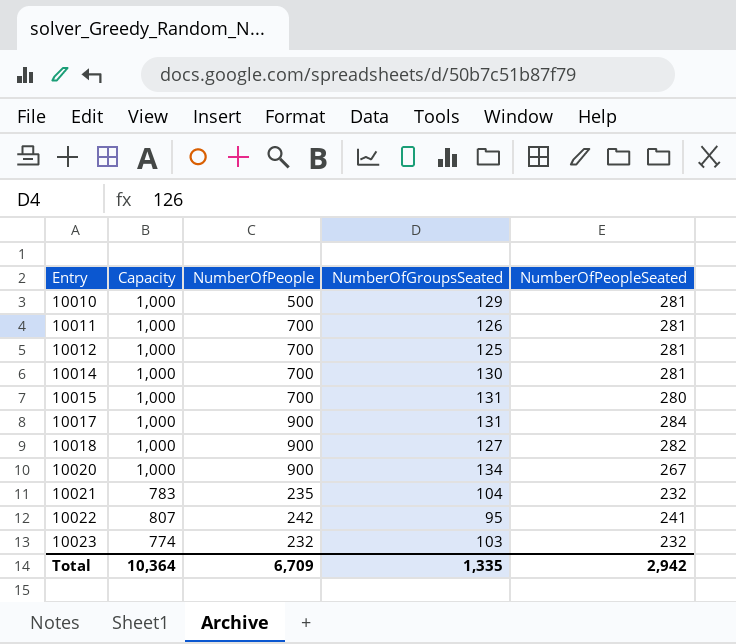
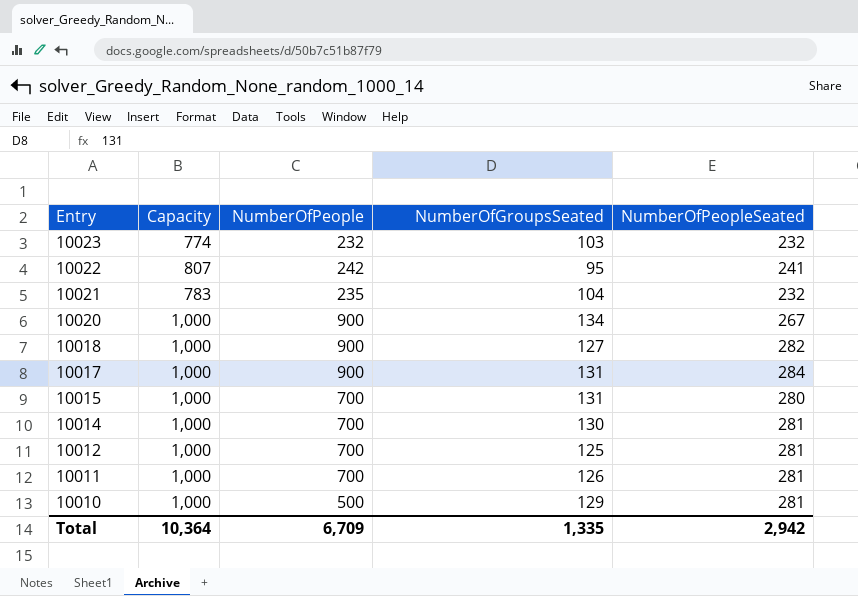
row order: Entry ascending -> Entry descending

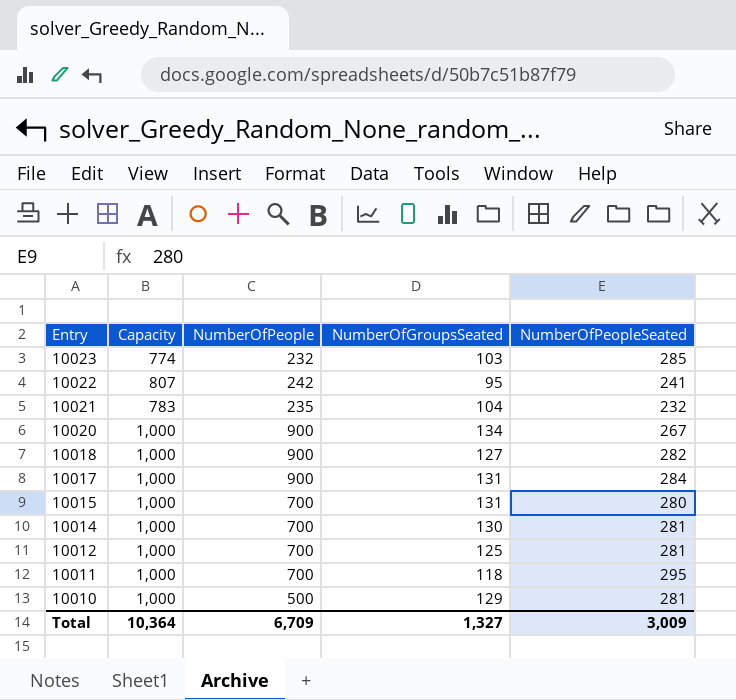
10023 | NumberOfPeopleSeated: 232 -> 285
10011 | NumberOfGroupsSeated: 126 -> 118
10011 | NumberOfPeopleSeated: 281 -> 295
Total | NumberOfGroupsSeated: 1,335 -> 1,327
Total | NumberOfPeopleSeated: 2,942 -> 3,009

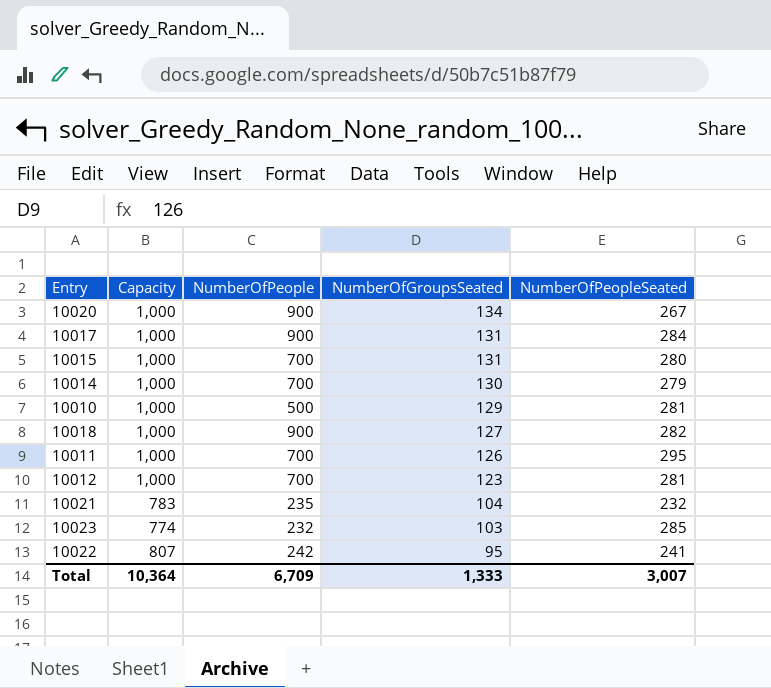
row order: Entry descending -> NumberOfGroupsSeated descending
10014 | NumberOfPeopleSeated: 281 -> 279
10011 | NumberOfGroupsSeated: 118 -> 126
10012 | NumberOfGroupsSeated: 125 -> 123
Total | NumberOfGroupsSeated: 1,327 -> 1,333
Total | NumberOfPeopleSeated: 3,009 -> 3,007

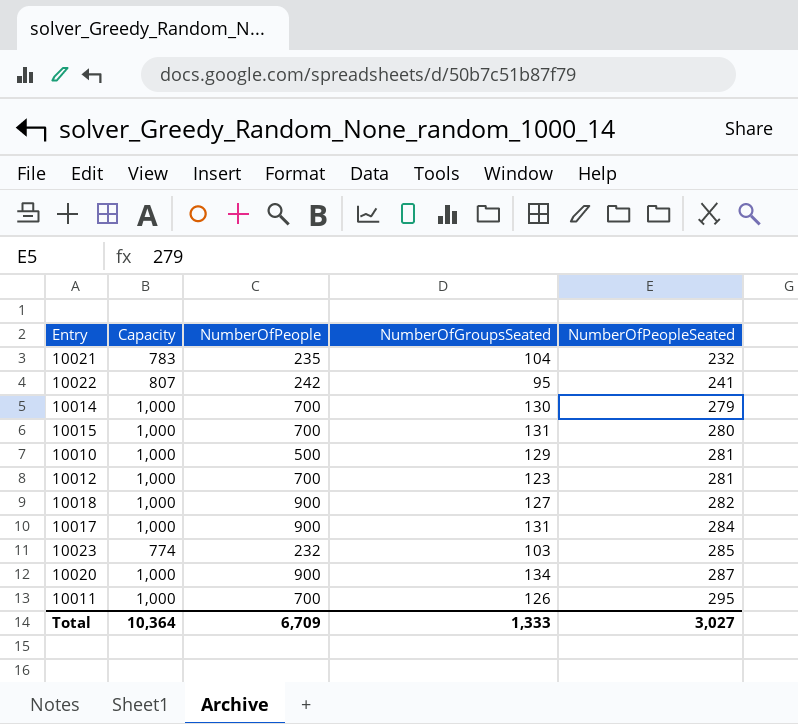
row order: NumberOfGroupsSeated descending -> NumberOfPeopleSeated ascending
10020 | NumberOfPeopleSeated: 267 -> 287
Total | NumberOfPeopleSeated: 3,007 -> 3,027

